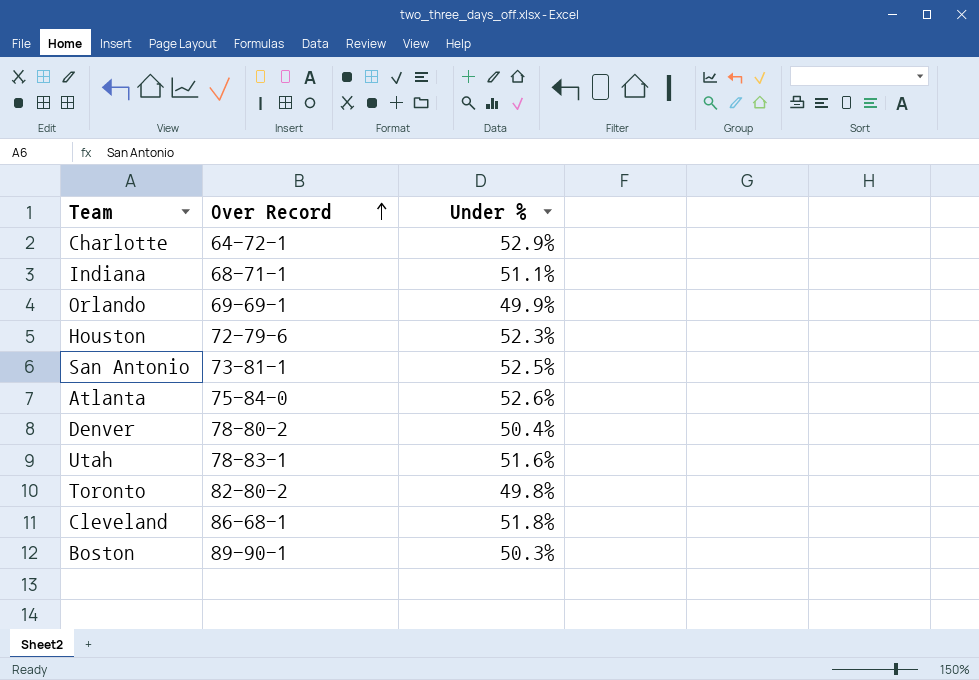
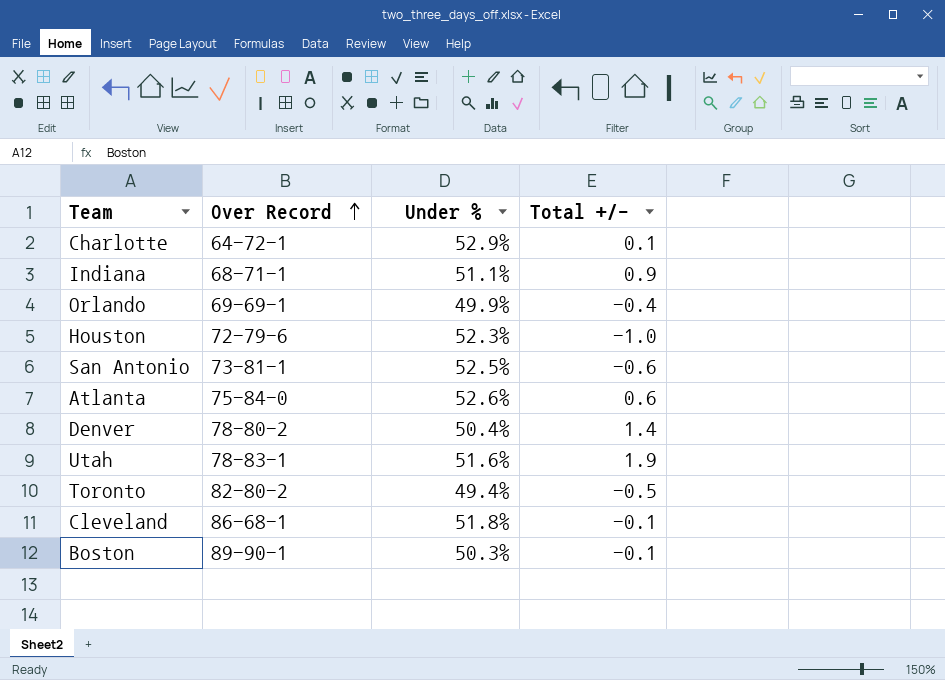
column Total +/- | position: none -> 4
Toronto | Under %: 49.8% -> 49.4%

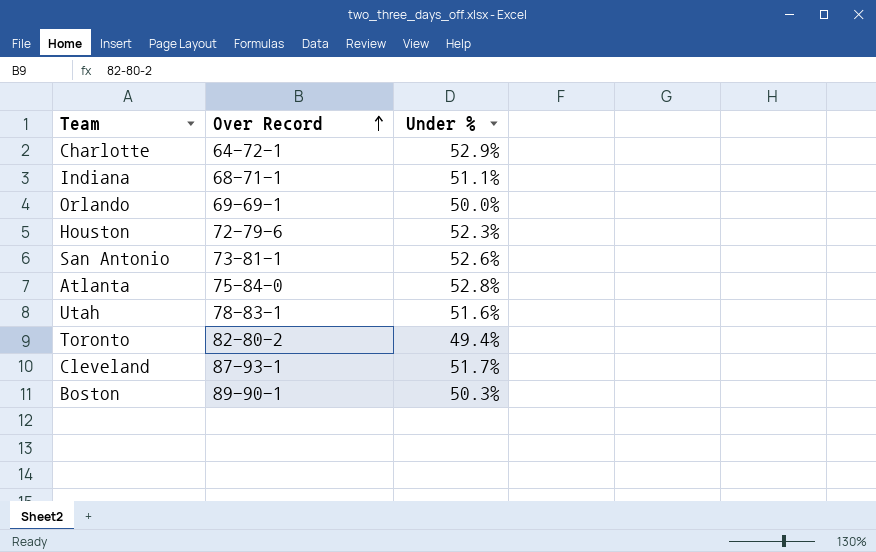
column Total +/- | position: 4 -> none
row Denver: 78-80-2 | 50.4% | 1.4 -> none
Orlando | Under %: 49.9% -> 50.0%
San Antonio | Under %: 52.5% -> 52.6%
Atlanta | Under %: 52.6% -> 52.8%
Cleveland | Over Record: 86-68-1 -> 87-93-1
Cleveland | Under %: 51.8% -> 51.7%

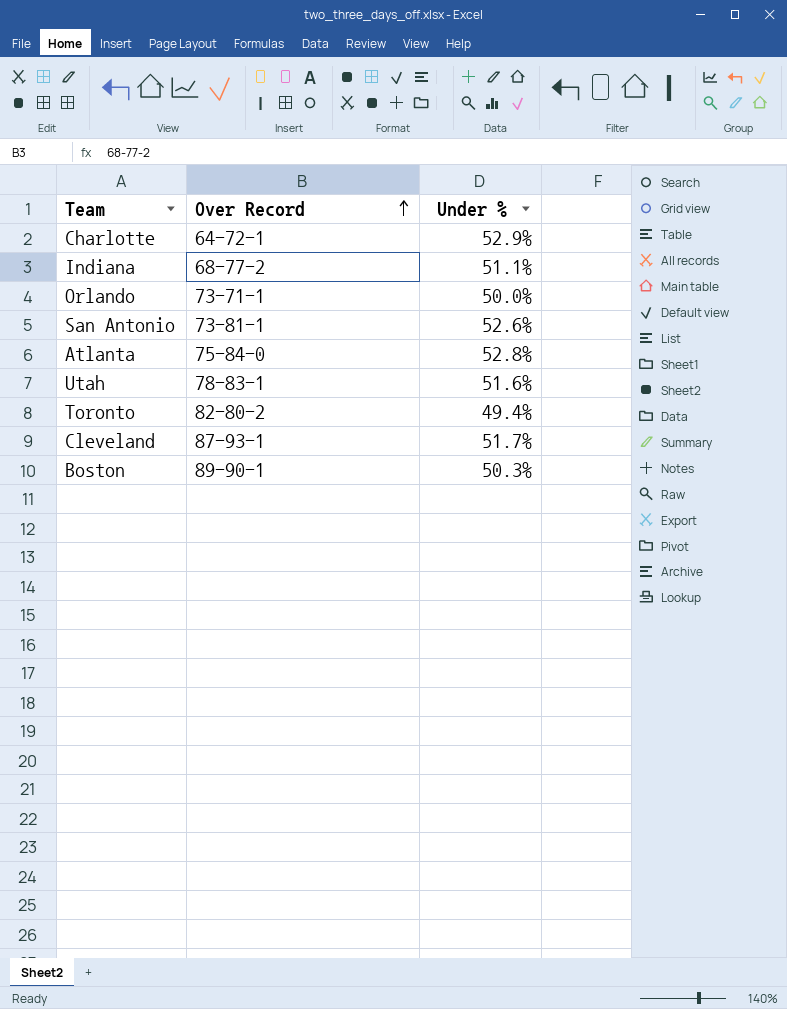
row Houston: 72-79-6 | 52.3% -> none
Indiana | Over Record: 68-71-1 -> 68-77-2
Orlando | Over Record: 69-69-1 -> 73-71-1

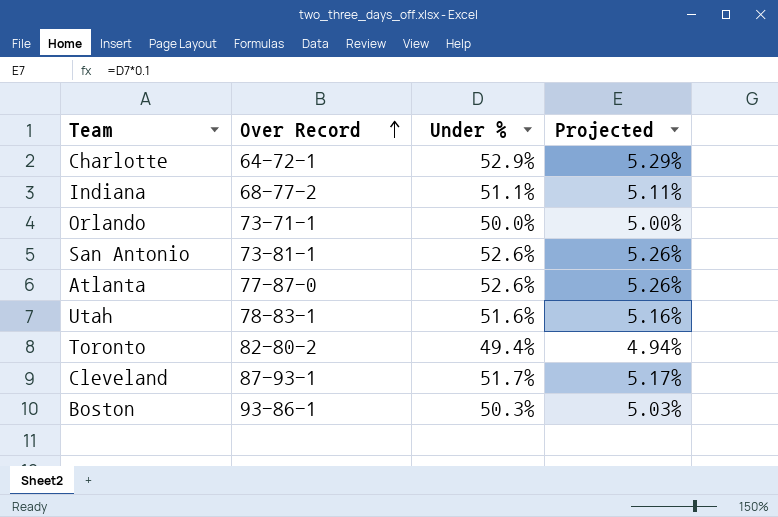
column Projected | formula: none -> [Under %] * 0.1
Atlanta | Over Record: 75-84-0 -> 77-87-0
Atlanta | Under %: 52.8% -> 52.6%
Boston | Over Record: 89-90-1 -> 93-86-1

